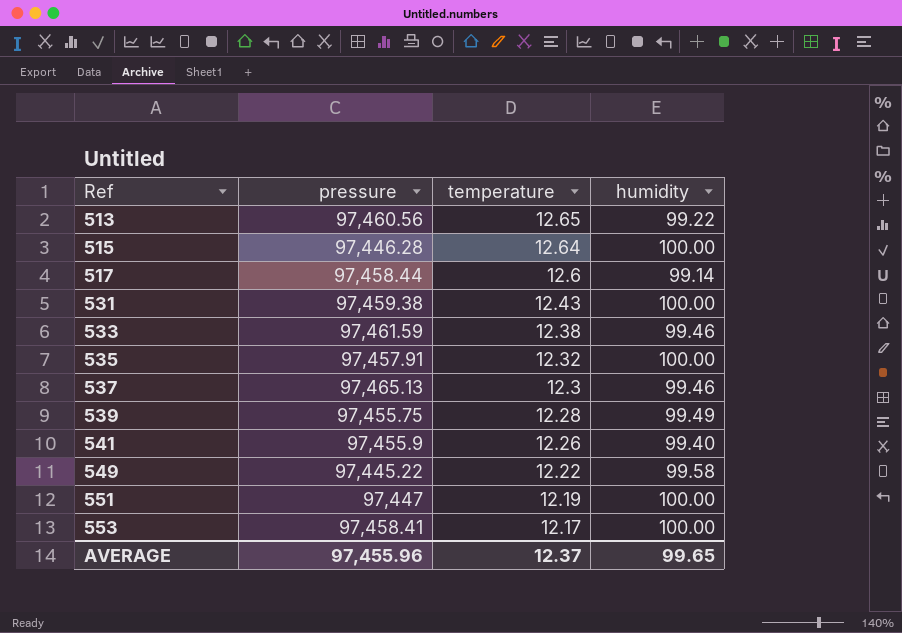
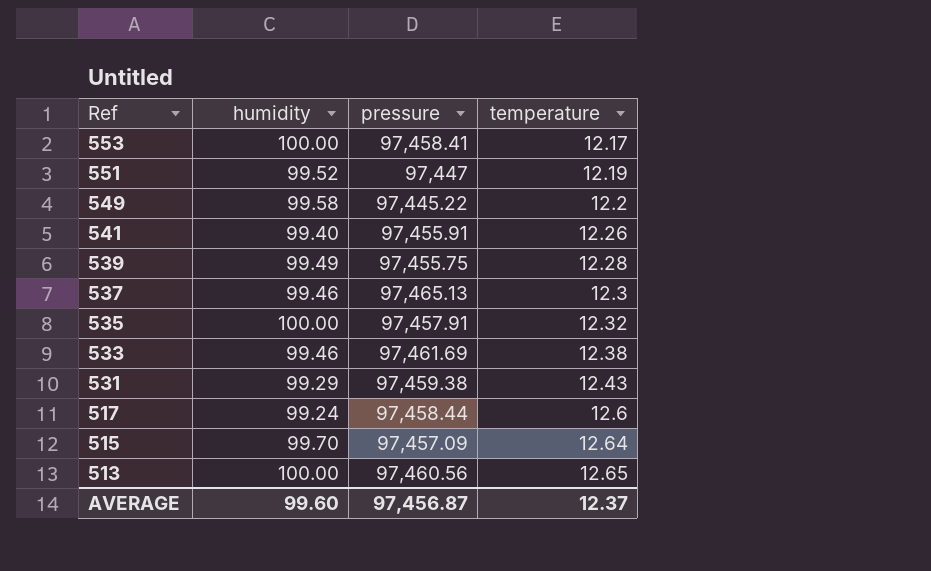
row order: Ref ascending -> Ref descending
column humidity | position: 4 -> 2
551 | humidity: 100.00 -> 99.52
549 | temperature: 12.22 -> 12.2
541 | pressure: 97,455.9 -> 97,455.91
533 | pressure: 97,461.59 -> 97,461.69
531 | humidity: 100.00 -> 99.29
517 | humidity: 99.14 -> 99.24
515 | humidity: 100.00 -> 99.70
515 | pressure: 97,446.28 -> 97,457.09
513 | humidity: 99.22 -> 100.00
AVERAGE | humidity: 99.65 -> 99.60
AVERAGE | pressure: 97,455.96 -> 97,456.87

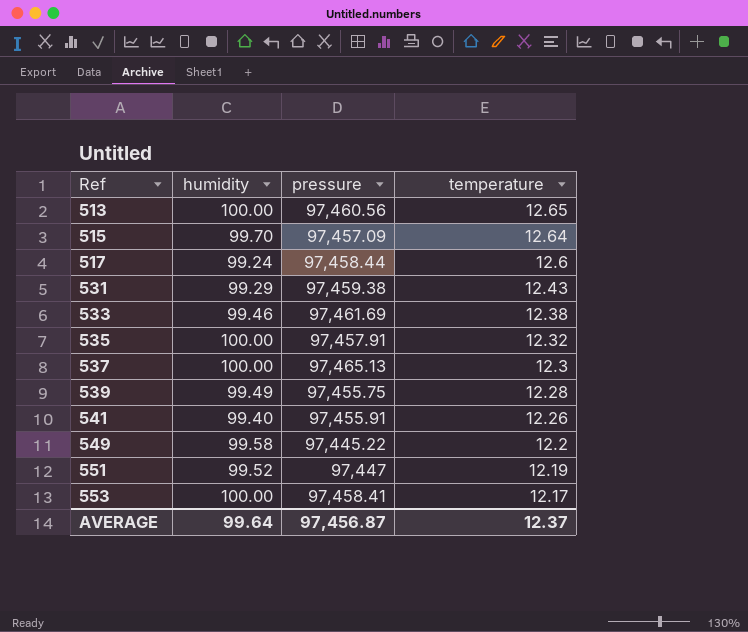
row order: Ref descending -> Ref ascending
537 | humidity: 99.46 -> 100.00
AVERAGE | humidity: 99.60 -> 99.64

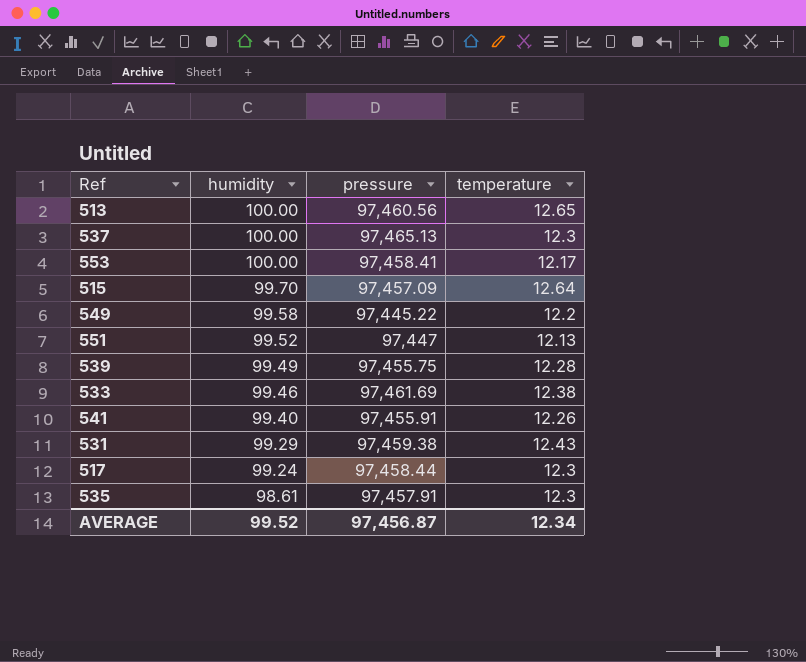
row order: Ref ascending -> humidity descending
551 | temperature: 12.19 -> 12.13
517 | temperature: 12.6 -> 12.3
535 | humidity: 100.00 -> 98.61
535 | temperature: 12.32 -> 12.3
AVERAGE | humidity: 99.64 -> 99.52
AVERAGE | temperature: 12.37 -> 12.34

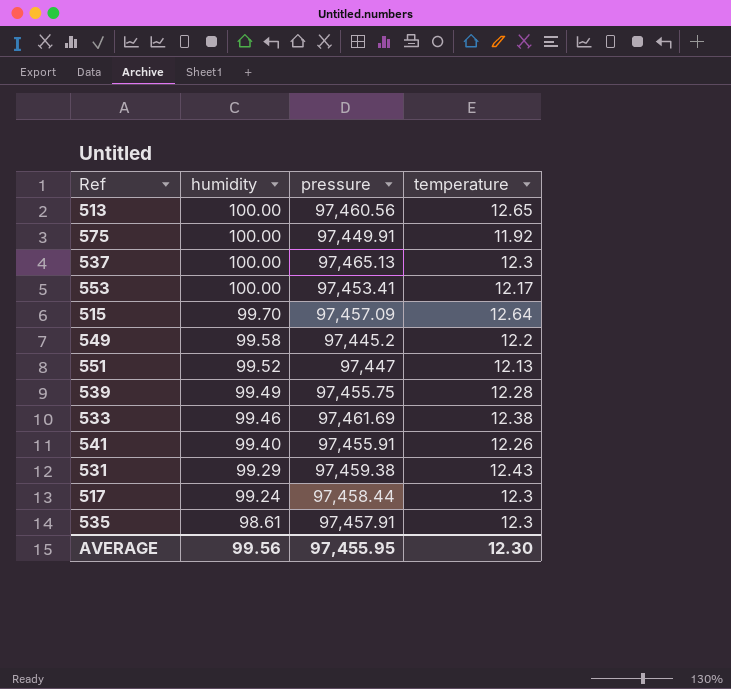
row 575: none -> 100.00 | 97,449.91 | 11.92
553 | pressure: 97,458.41 -> 97,453.41
549 | pressure: 97,445.22 -> 97,445.2
AVERAGE | humidity: 99.52 -> 99.56
AVERAGE | pressure: 97,456.87 -> 97,455.95
AVERAGE | temperature: 12.34 -> 12.30

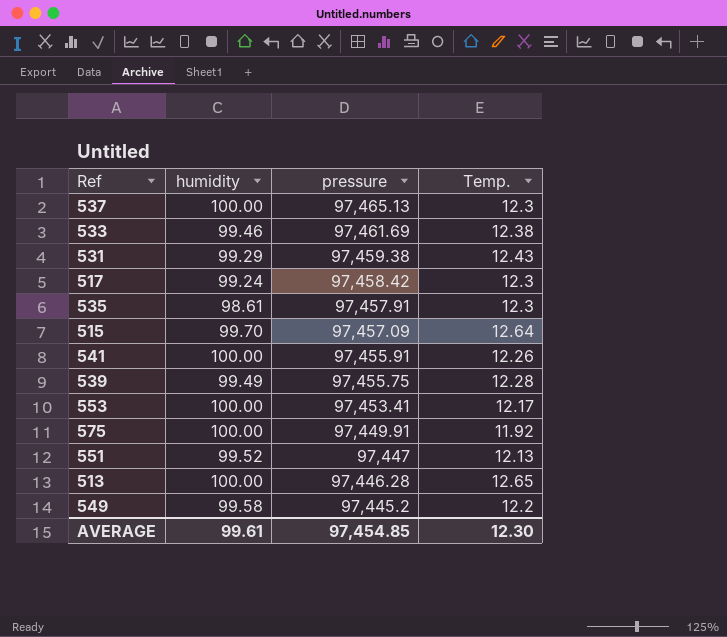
row order: humidity descending -> pressure descending
column name: temperature -> Temp.
517 | pressure: 97,458.44 -> 97,458.42
541 | humidity: 99.40 -> 100.00
513 | pressure: 97,460.56 -> 97,446.28
AVERAGE | humidity: 99.56 -> 99.61
AVERAGE | pressure: 97,455.95 -> 97,454.85

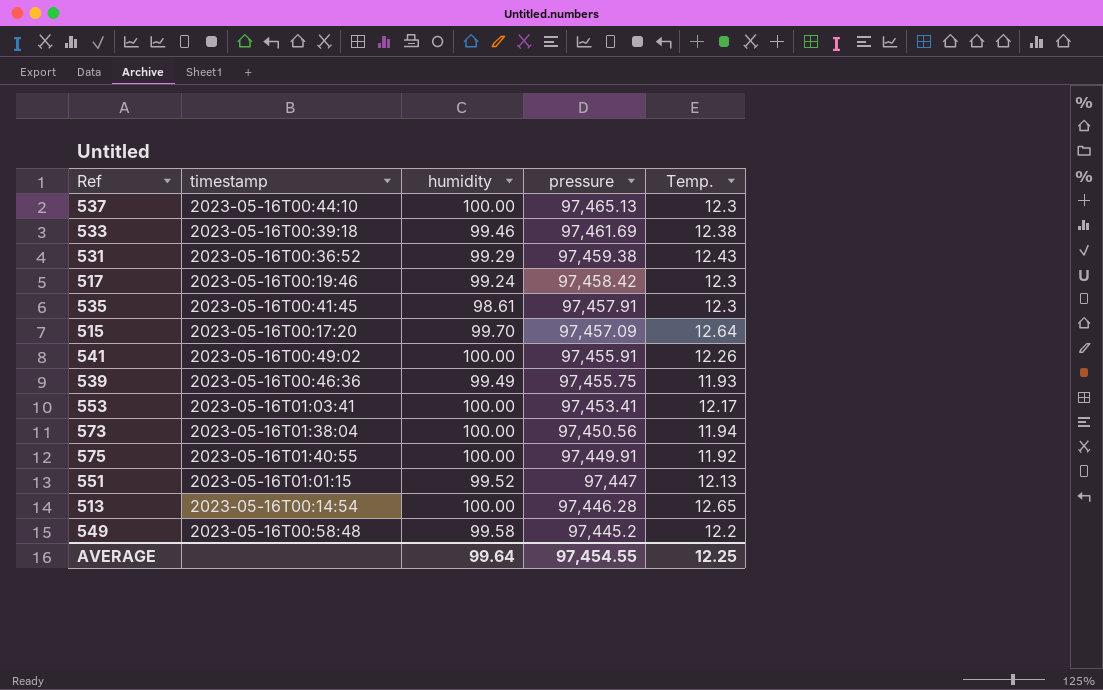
column timestamp | position: none -> 2
539 | Temp.: 12.28 -> 11.93
row 573: none -> 2023-05-16T01:38:04 | 100.00 | 97,450.56 | 11.94
AVERAGE | humidity: 99.61 -> 99.64
AVERAGE | pressure: 97,454.85 -> 97,454.55
AVERAGE | Temp.: 12.30 -> 12.25

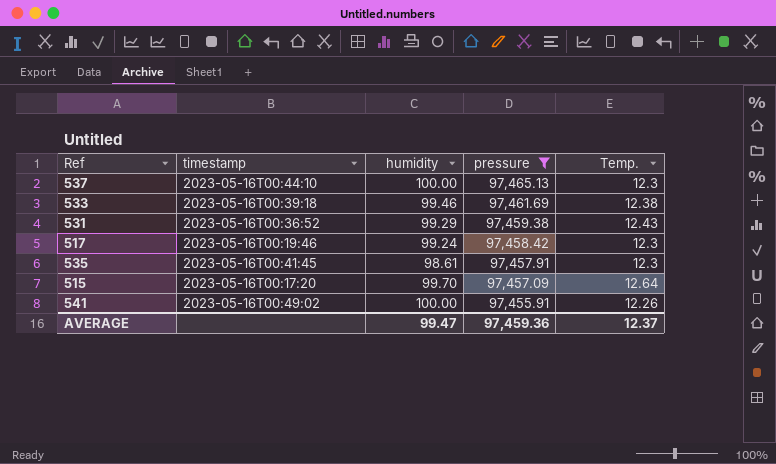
filter: none -> pressure >= 97,455.91
AVERAGE | humidity: 99.64 -> 99.47
AVERAGE | pressure: 97,454.55 -> 97,459.36
AVERAGE | Temp.: 12.25 -> 12.37

